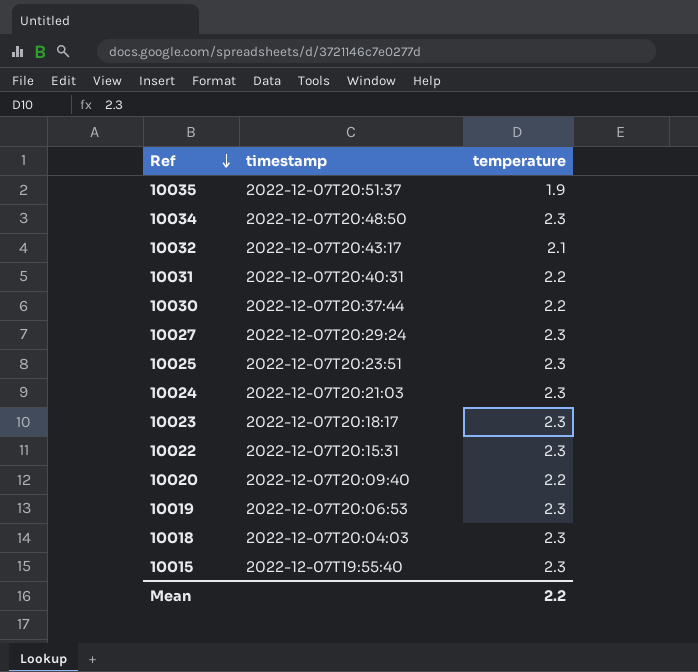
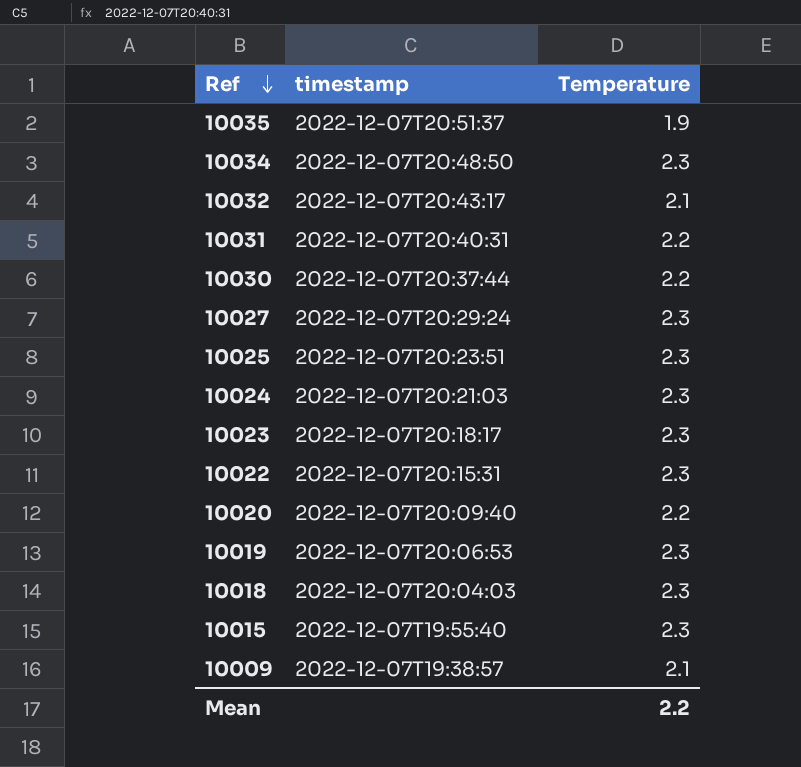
column name: temperature -> Temperature
row 10009: none -> 2022-12-07T19:38:57 | 2.1

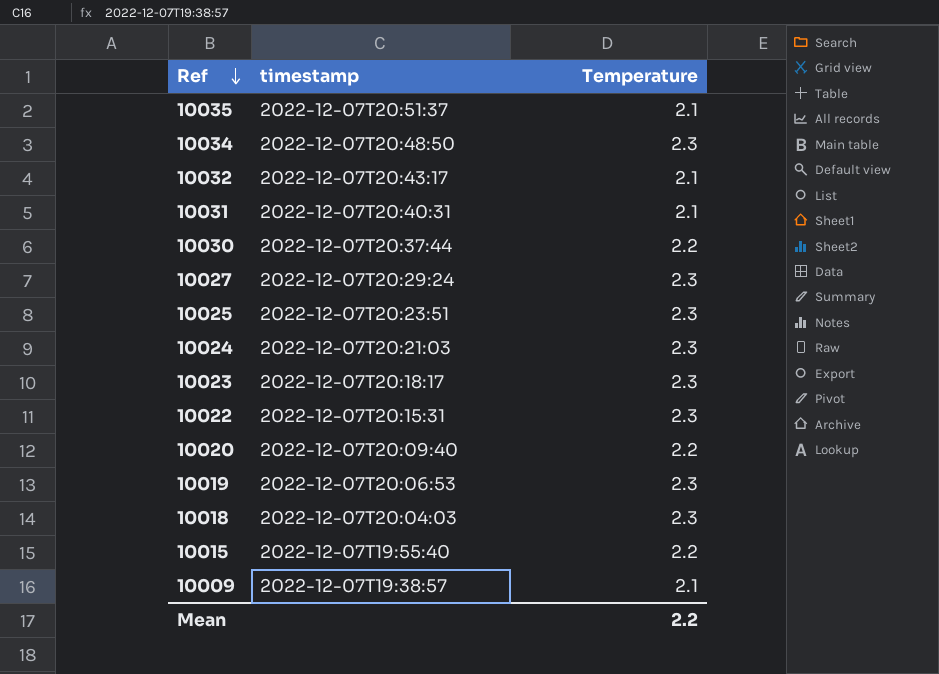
10035 | Temperature: 1.9 -> 2.1
10031 | Temperature: 2.2 -> 2.1
10015 | Temperature: 2.3 -> 2.2

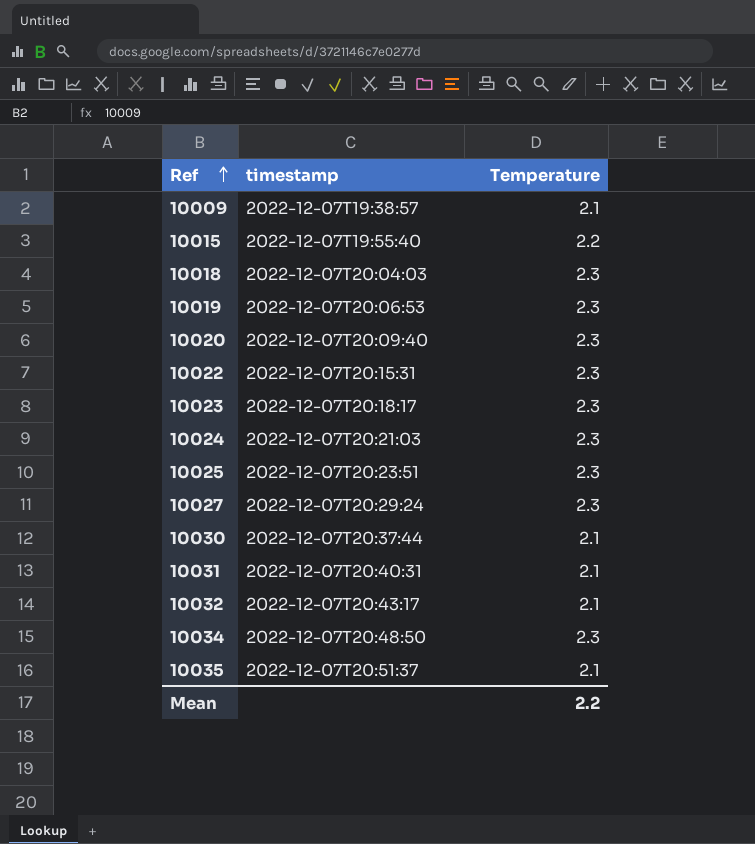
row order: Ref descending -> Ref ascending
10020 | Temperature: 2.2 -> 2.3
10030 | Temperature: 2.2 -> 2.1

